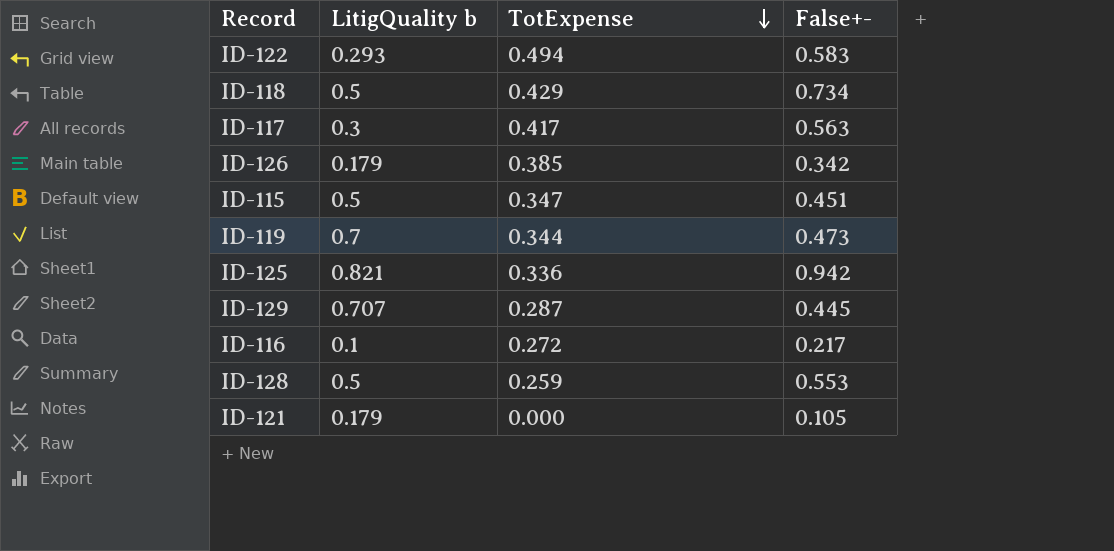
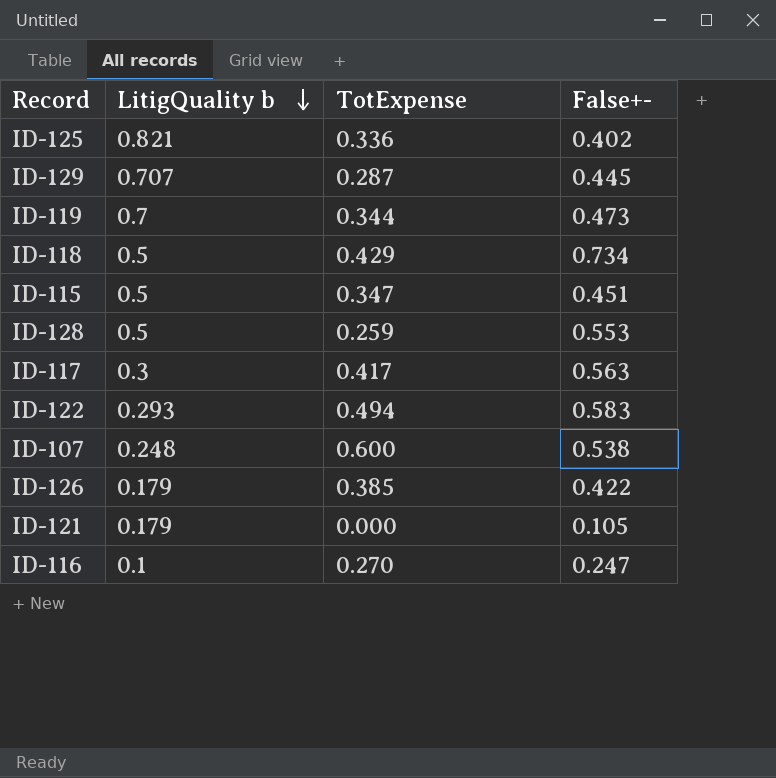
row order: TotExpense descending -> LitigQuality b descending
ID-125 | False+-: 0.942 -> 0.402
row ID-107: none -> 0.248 | 0.600 | 0.538
ID-126 | False+-: 0.342 -> 0.422
ID-116 | TotExpense: 0.272 -> 0.270
ID-116 | False+-: 0.217 -> 0.247

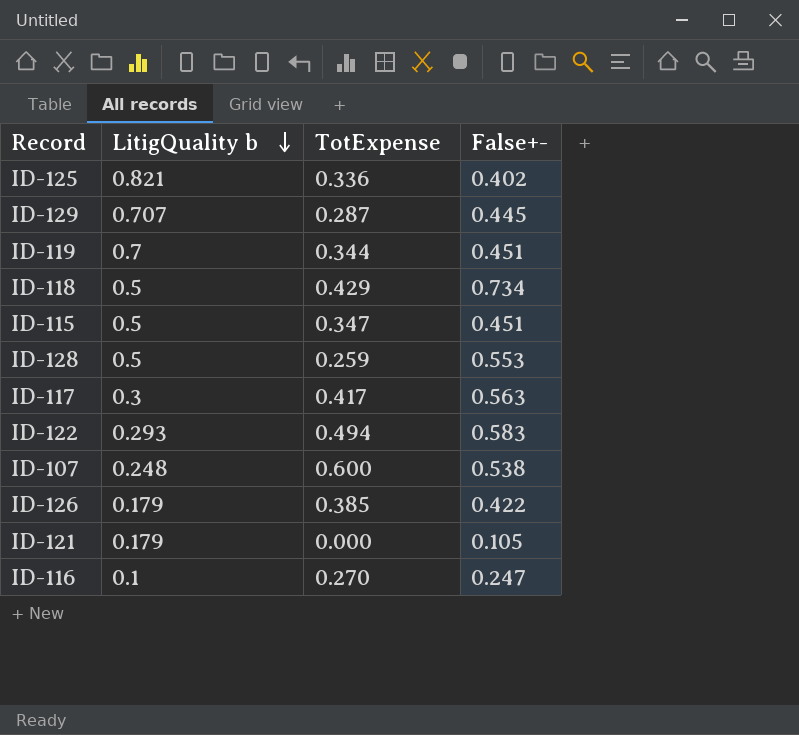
ID-119 | False+-: 0.473 -> 0.451

